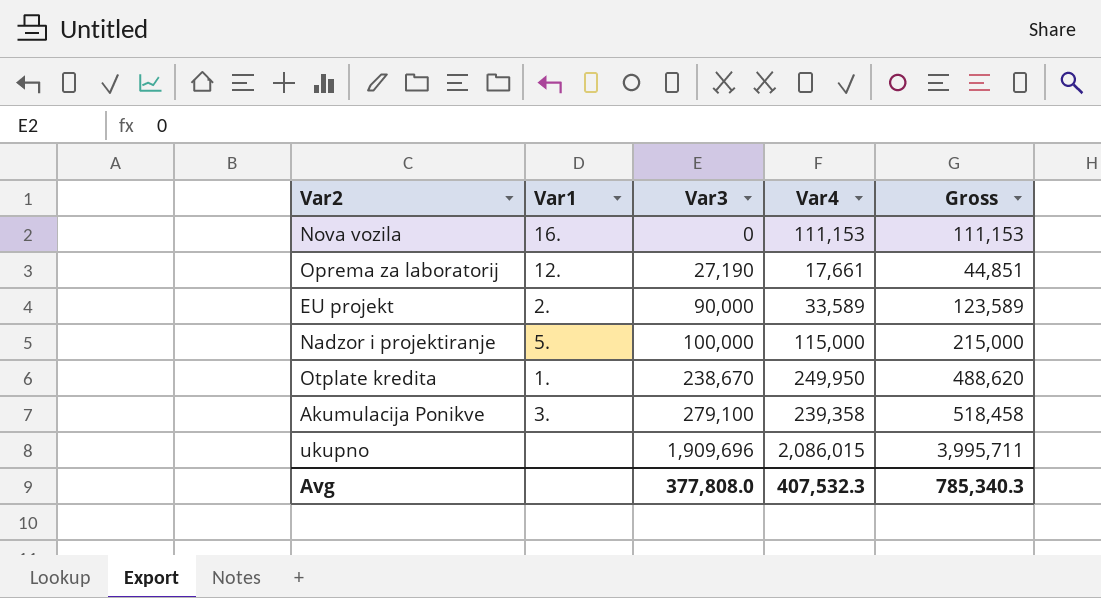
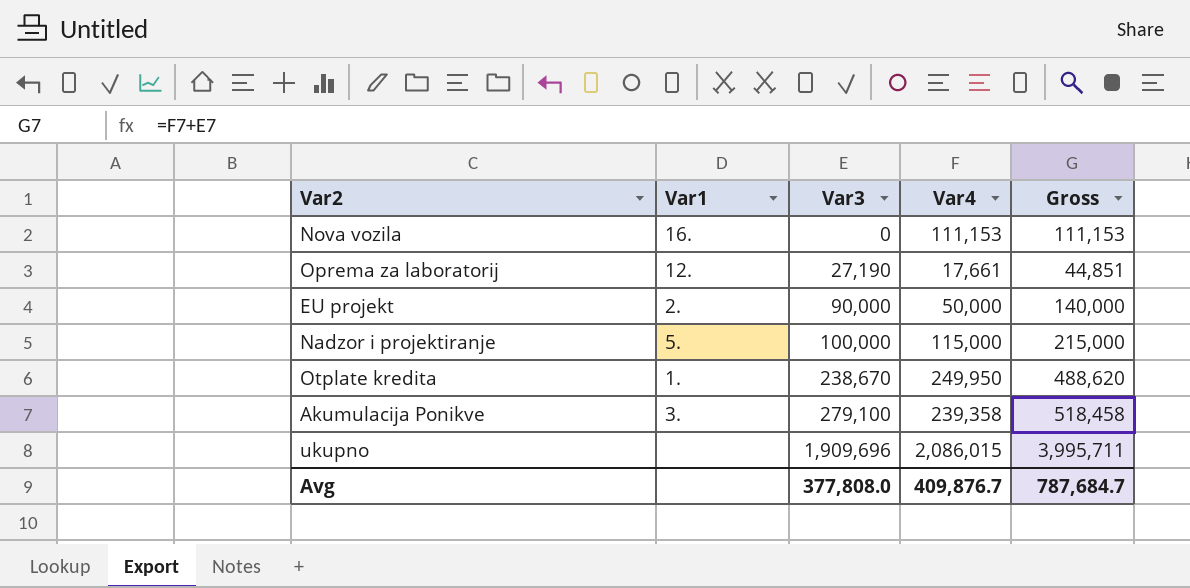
EU projekt | Var4: 33,589 -> 50,000
EU projekt | Gross: 123,589 -> 140,000
Avg | Var4: 407,532.3 -> 409,876.7
Avg | Gross: 785,340.3 -> 787,684.7

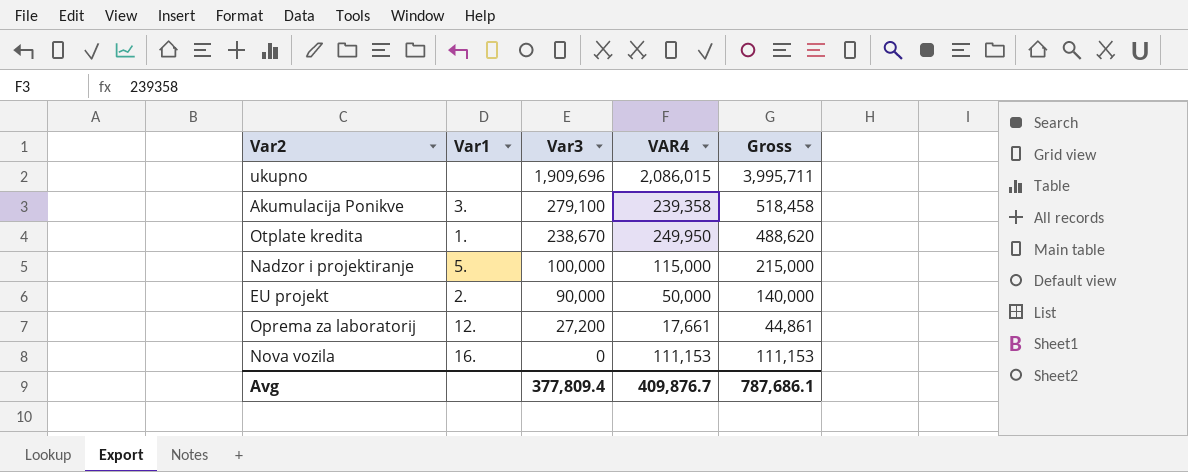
row order: Var3 ascending -> Var3 descending
column name: Var4 -> VAR4
Oprema za laboratorij | Var3: 27,190 -> 27,200
Oprema za laboratorij | Gross: 44,851 -> 44,861
Avg | Var3: 377,808.0 -> 377,809.4
Avg | Gross: 787,684.7 -> 787,686.1

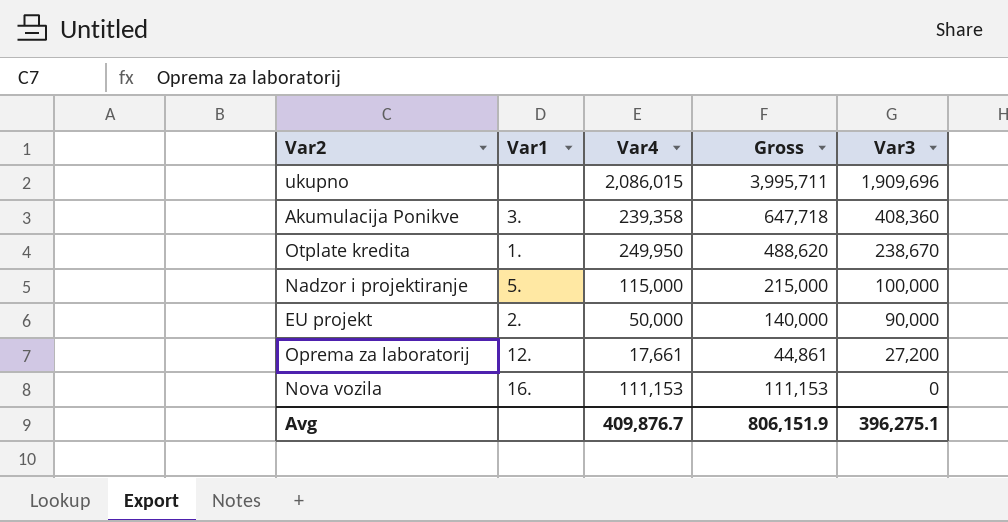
column name: VAR4 -> Var4
column Var3 | position: 3 -> 5
Akumulacija Ponikve | Gross: 518,458 -> 647,718
Akumulacija Ponikve | Var3: 279,100 -> 408,360
Avg | Gross: 787,686.1 -> 806,151.9
Avg | Var3: 377,809.4 -> 396,275.1

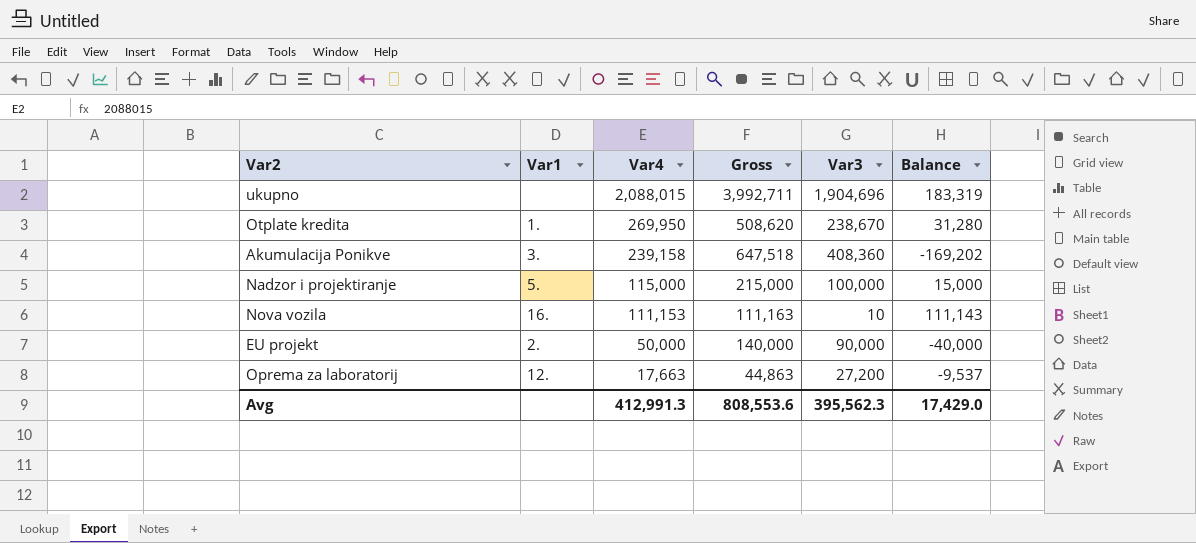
row order: Var3 descending -> Var4 descending
column Balance | formula: none -> [Var4] - [Var3]
ukupno | Var4: 2,086,015 -> 2,088,015
ukupno | Gross: 3,995,711 -> 3,992,711
ukupno | Var3: 1,909,696 -> 1,904,696
Otplate kredita | Var4: 249,950 -> 269,950
Otplate kredita | Gross: 488,620 -> 508,620
Akumulacija Ponikve | Var4: 239,358 -> 239,158
Akumulacija Ponikve | Gross: 647,718 -> 647,518
Nova vozila | Gross: 111,153 -> 111,163
Nova vozila | Var3: 0 -> 10
Oprema za laboratorij | Var4: 17,661 -> 17,663
Oprema za laboratorij | Gross: 44,861 -> 44,863
Avg | Var4: 409,876.7 -> 412,991.3
Avg | Gross: 806,151.9 -> 808,553.6
Avg | Var3: 396,275.1 -> 395,562.3

